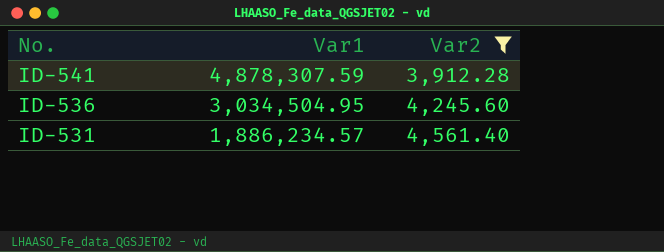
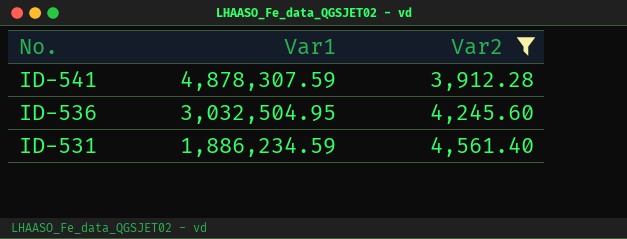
ID-536 | Var1: 3,034,504.95 -> 3,032,504.95
ID-531 | Var1: 1,886,234.57 -> 1,886,234.59

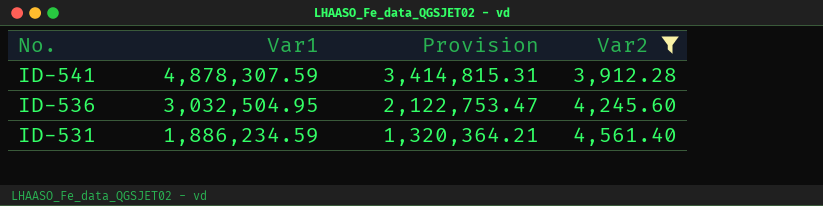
column Provision | formula: none -> [Var1] * 0.7

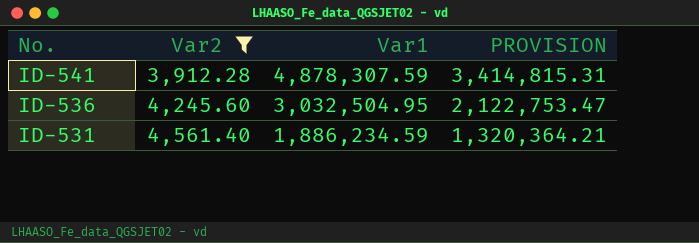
column Var2 | position: 4 -> 2
column name: Provision -> PROVISION

